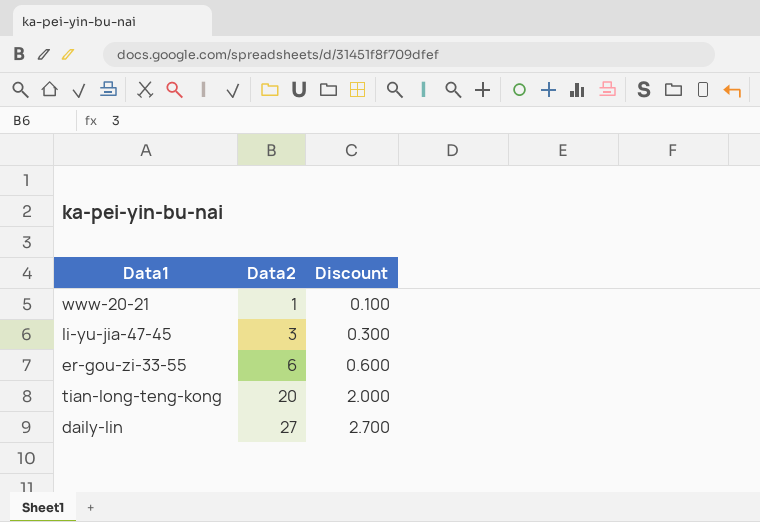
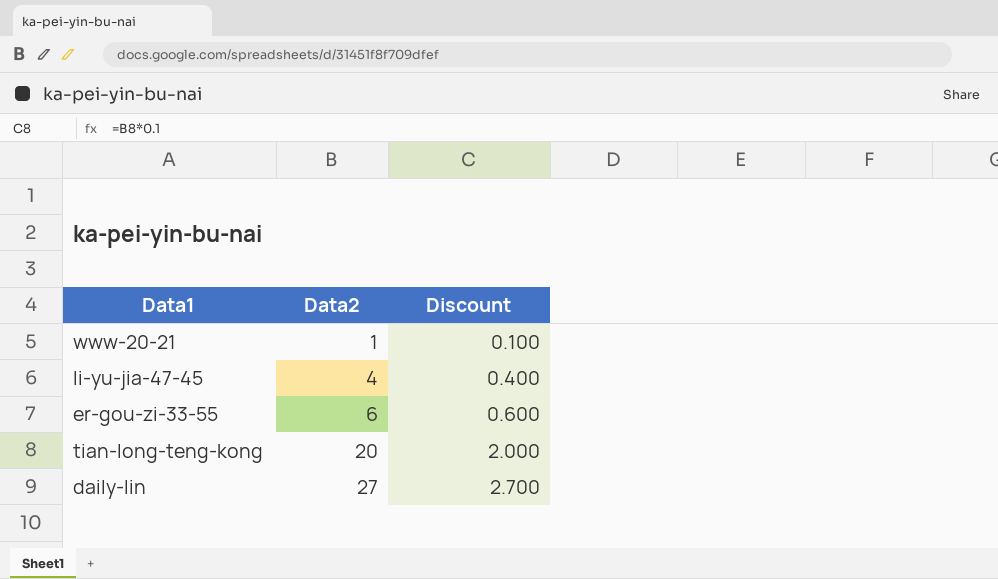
li-yu-jia-47-45 | Data2: 3 -> 4
li-yu-jia-47-45 | Discount: 0.300 -> 0.400

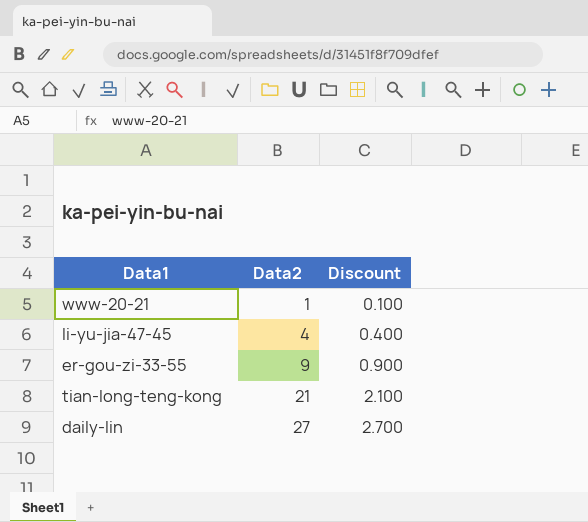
er-gou-zi-33-55 | Data2: 6 -> 9
er-gou-zi-33-55 | Discount: 0.600 -> 0.900
tian-long-teng-kong | Data2: 20 -> 21
tian-long-teng-kong | Discount: 2.000 -> 2.100

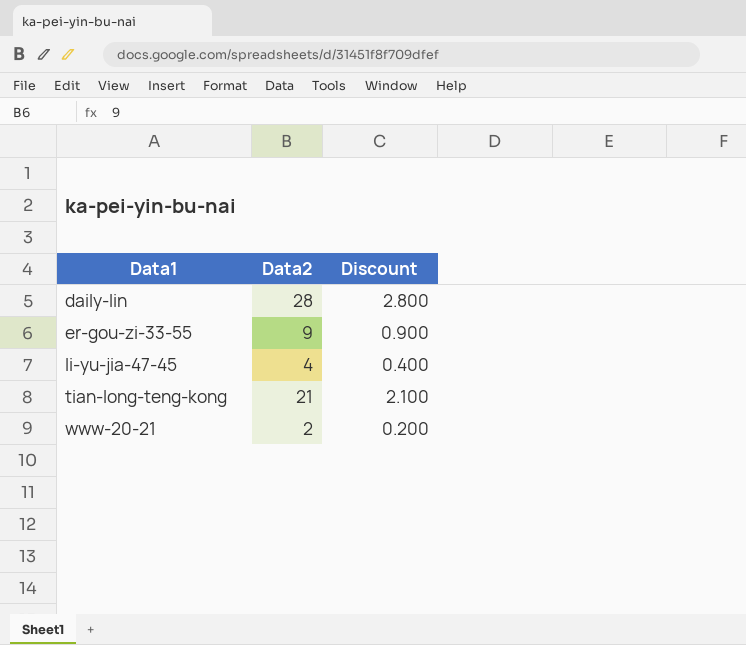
row order: Data2 ascending -> Data1 ascending
daily-lin | Data2: 27 -> 28
daily-lin | Discount: 2.700 -> 2.800
www-20-21 | Data2: 1 -> 2
www-20-21 | Discount: 0.100 -> 0.200

